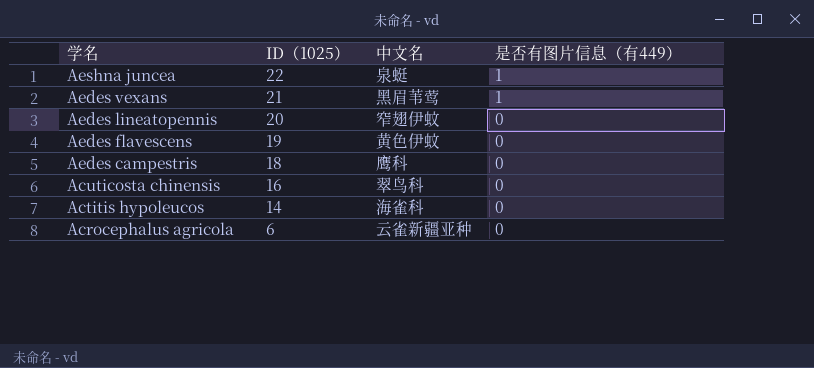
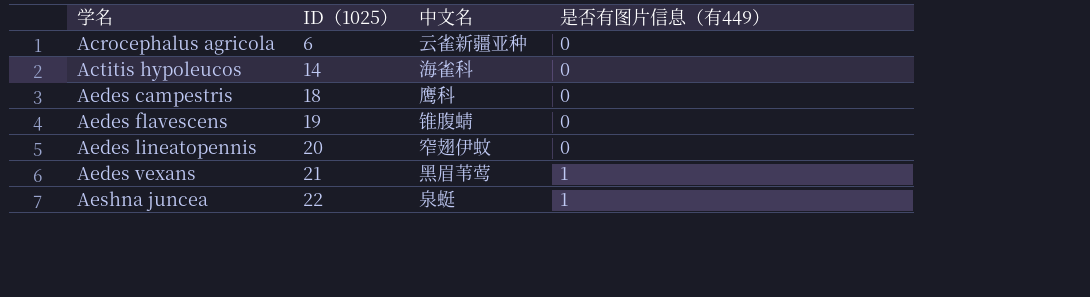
row order: 学名 descending -> 学名 ascending
row Acuticosta chinensis: 16 | 翠鸟科 | 0 -> none
Aedes flavescens | 中文名: 黄色伊蚊 -> 锥腹蜻

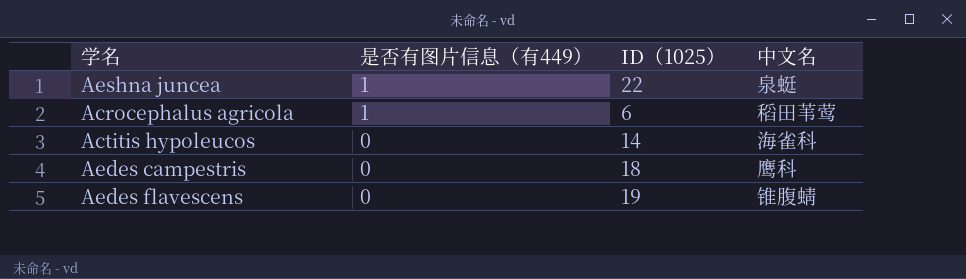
row order: 学名 ascending -> 是否有图片信息（有449） descending
column 是否有图片信息（有449） | position: 4 -> 2
row Aedes lineatopennis: 20 | 窄翅伊蚊 | 0 -> none
row Aedes vexans: 21 | 黑眉苇莺 | 1 -> none
Acrocephalus agricola | 是否有图片信息（有449）: 0 -> 1
Acrocephalus agricola | 中文名: 云雀新疆亚种 -> 稻田苇莺

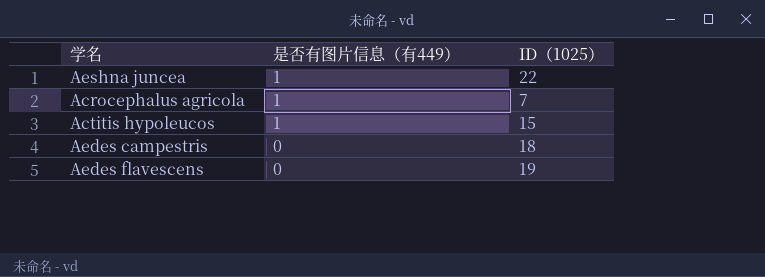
column 中文名 | position: 4 -> none
Acrocephalus agricola | ID（1025）: 6 -> 7
Actitis hypoleucos | 是否有图片信息（有449）: 0 -> 1
Actitis hypoleucos | ID（1025）: 14 -> 15

